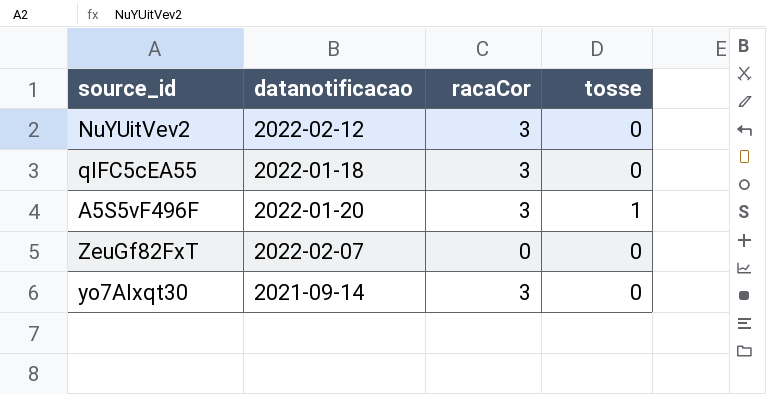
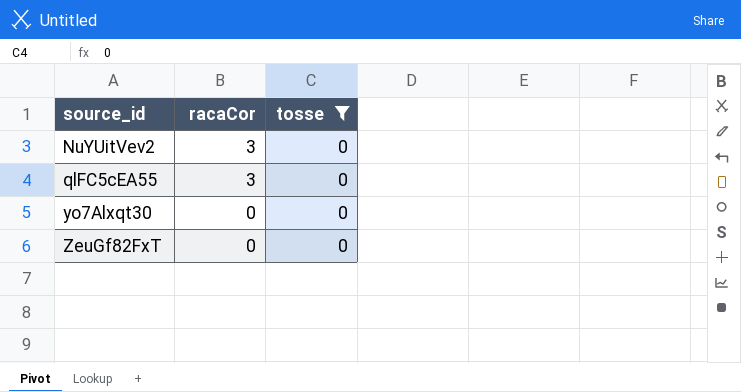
filter: none -> tosse = 0
row order: none -> source_id ascending
column datanotificacao | position: 2 -> none
yo7Alxqt30 | racaCor: 3 -> 0

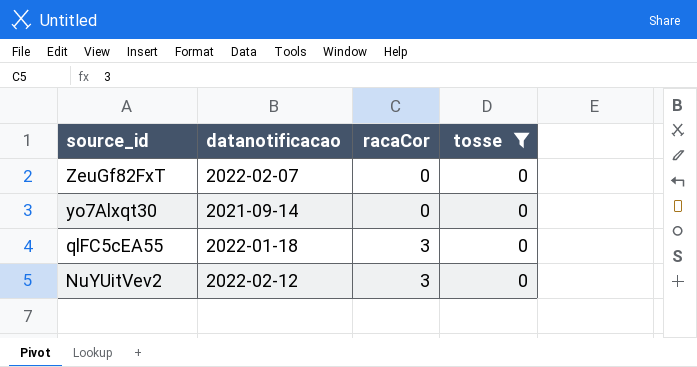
row order: source_id ascending -> source_id descending
column datanotificacao | position: none -> 2

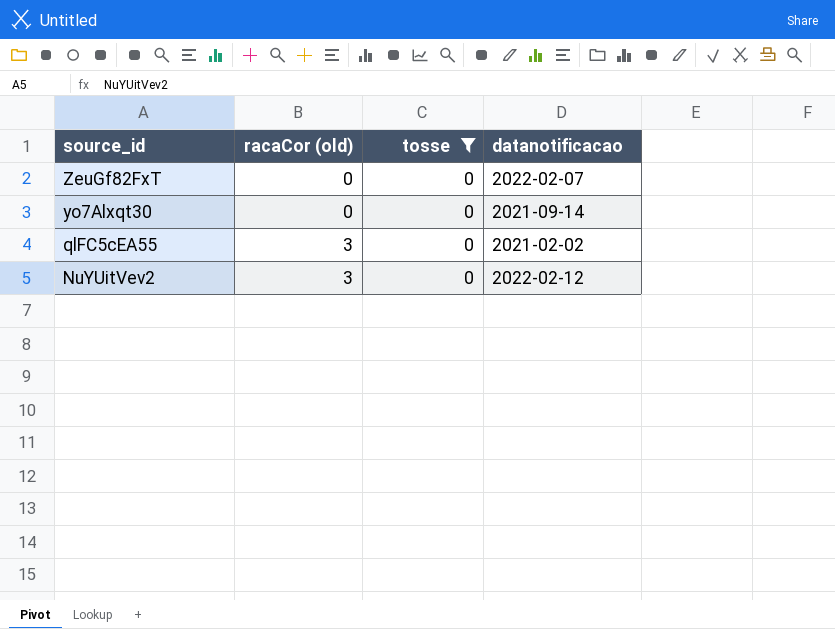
column name: racaCor -> racaCor (old)
column datanotificacao | position: 2 -> 4
qlFC5cEA55 | datanotificacao: 2022-01-18 -> 2021-02-02

